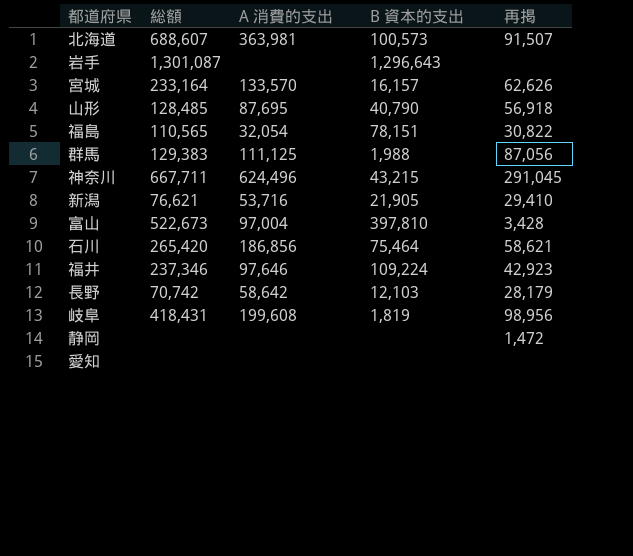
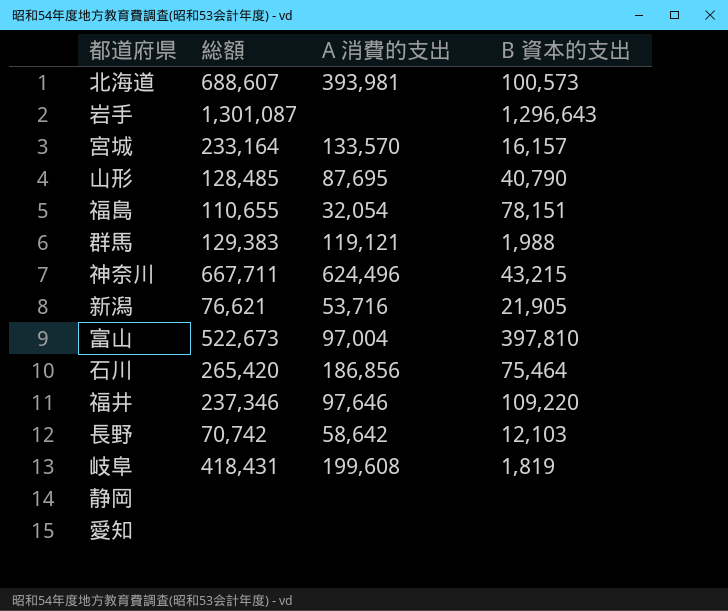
column 再掲 | position: 5 -> none
北海道 | A 消費的支出: 363,981 -> 393,981
福島 | 総額: 110,565 -> 110,655
群馬 | A 消費的支出: 111,125 -> 119,121
福井 | B 資本的支出: 109,224 -> 109,220

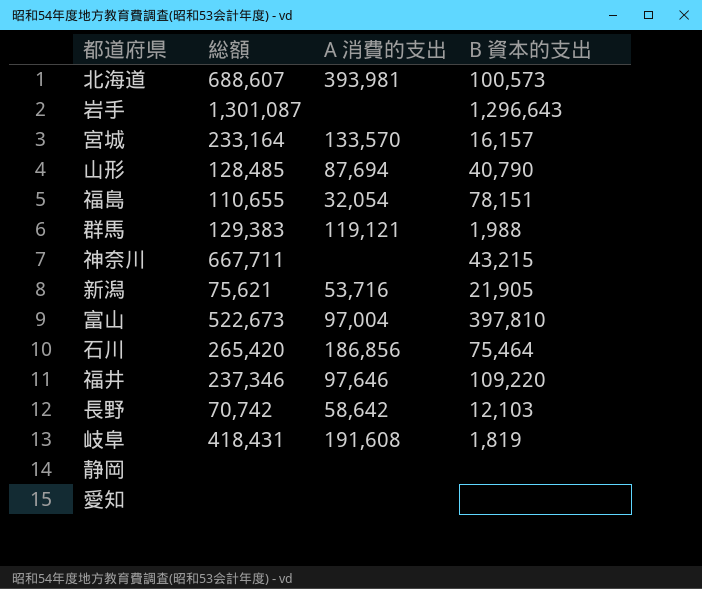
山形 | A 消費的支出: 87,695 -> 87,694
神奈川 | A 消費的支出: 624,496 -> none
新潟 | 総額: 76,621 -> 75,621
岐阜 | A 消費的支出: 199,608 -> 191,608

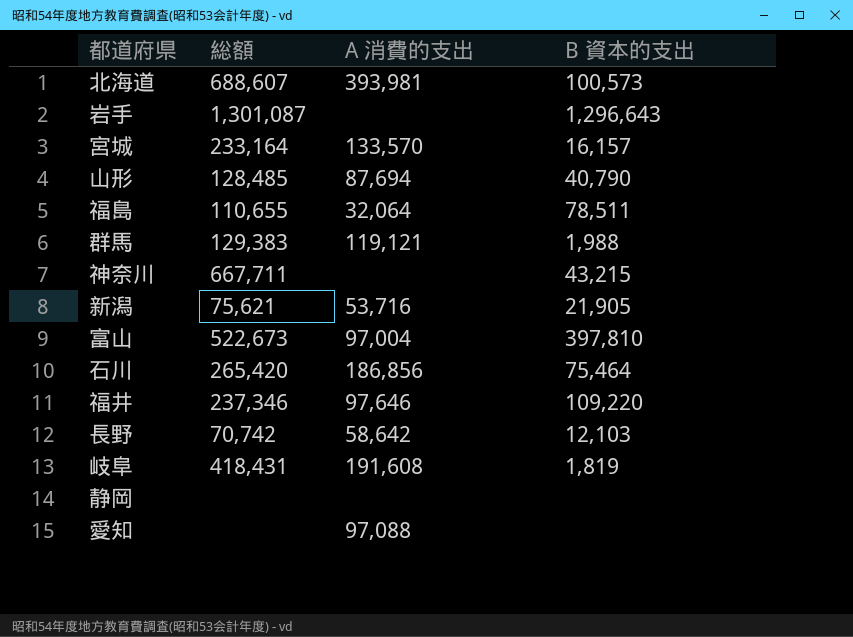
福島 | A 消費的支出: 32,054 -> 32,064
福島 | B 資本的支出: 78,151 -> 78,511
愛知 | A 消費的支出: none -> 97,088

